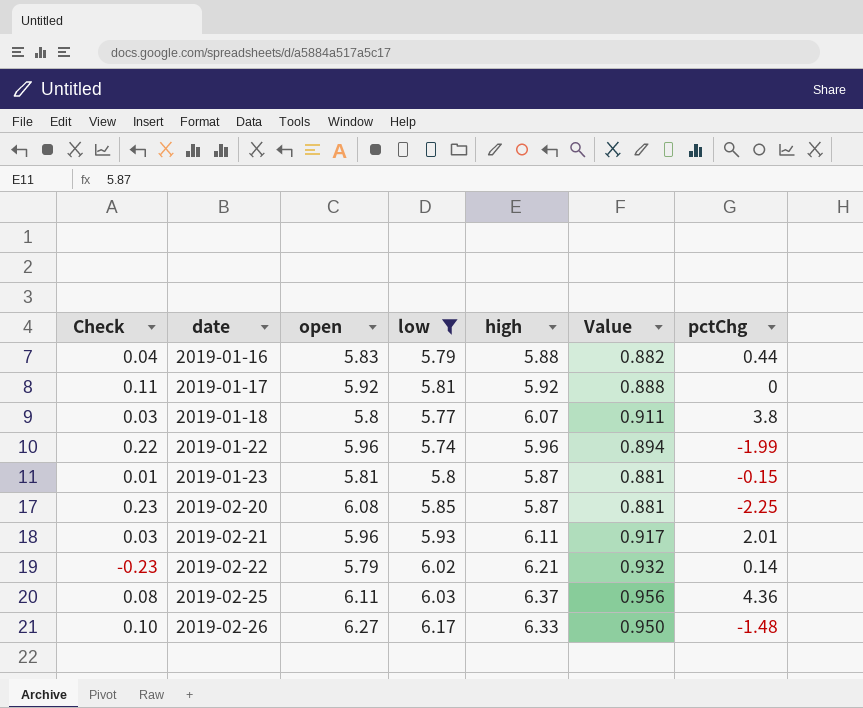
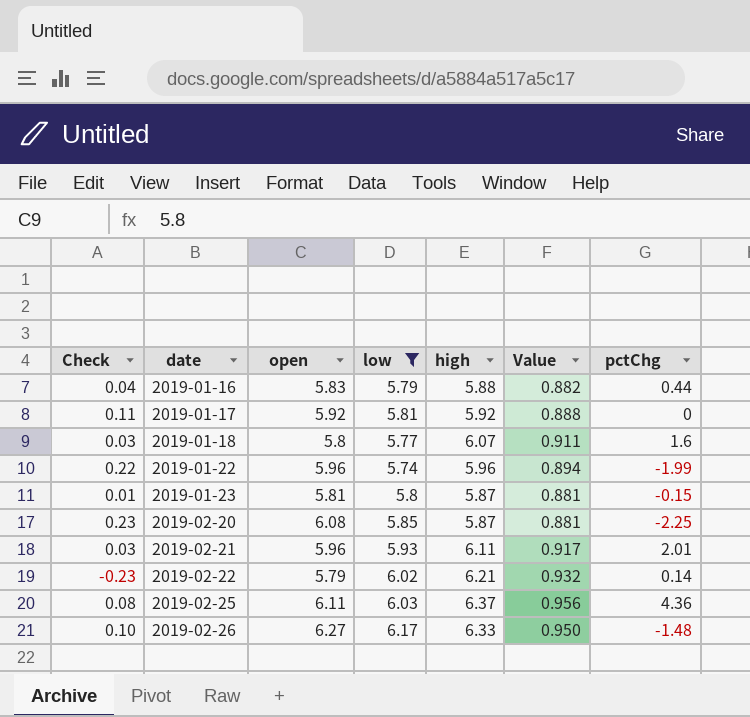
2019-01-18 | pctChg: 3.8 -> 1.6

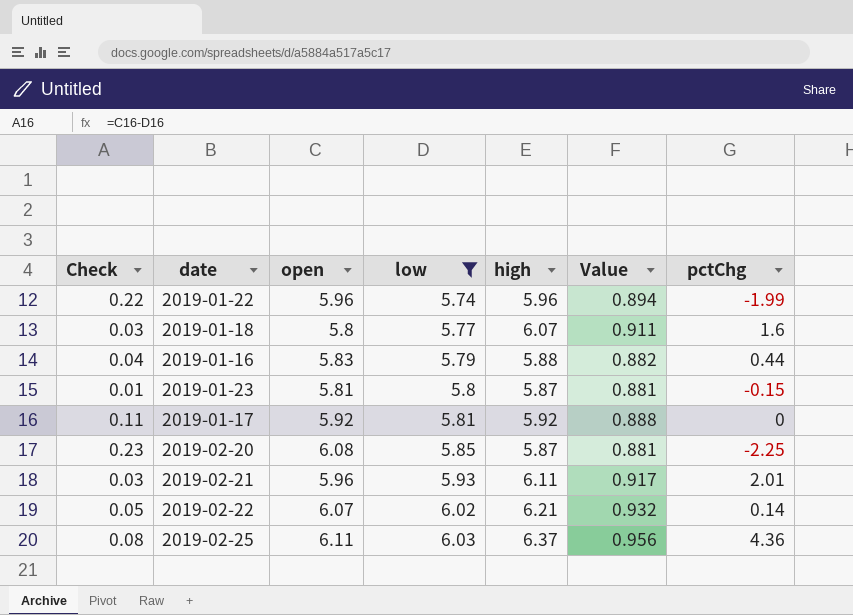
row order: date ascending -> low ascending
row 2019-02-26: 0.10 | 6.27 | 6.17 | 6.33 | 0.950 | -1.48 -> none
2019-02-22 | Check: -0.23 -> 0.05
2019-02-22 | open: 5.79 -> 6.07

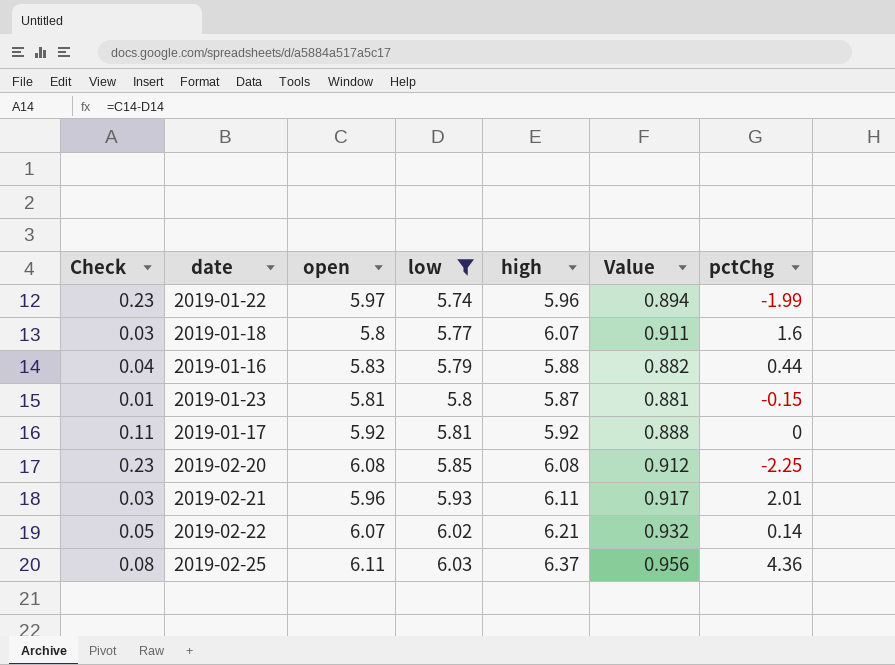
2019-01-22 | Check: 0.22 -> 0.23
2019-01-22 | open: 5.96 -> 5.97
2019-02-20 | high: 5.87 -> 6.08
2019-02-20 | Value: 0.881 -> 0.912

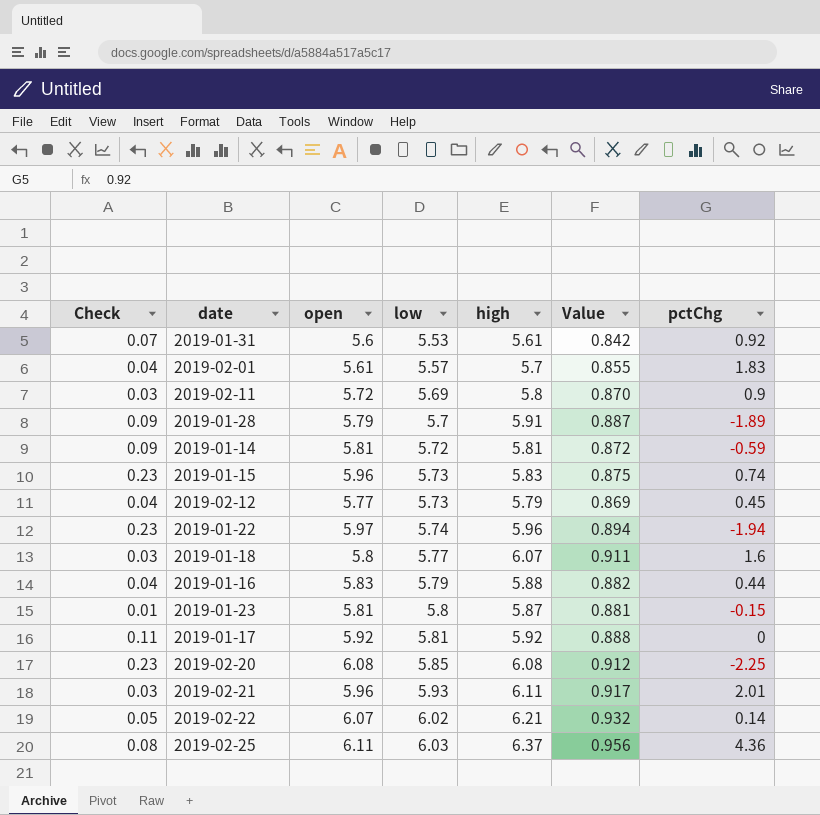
filter: low >= 5.74 -> none
2019-01-22 | pctChg: -1.99 -> -1.94

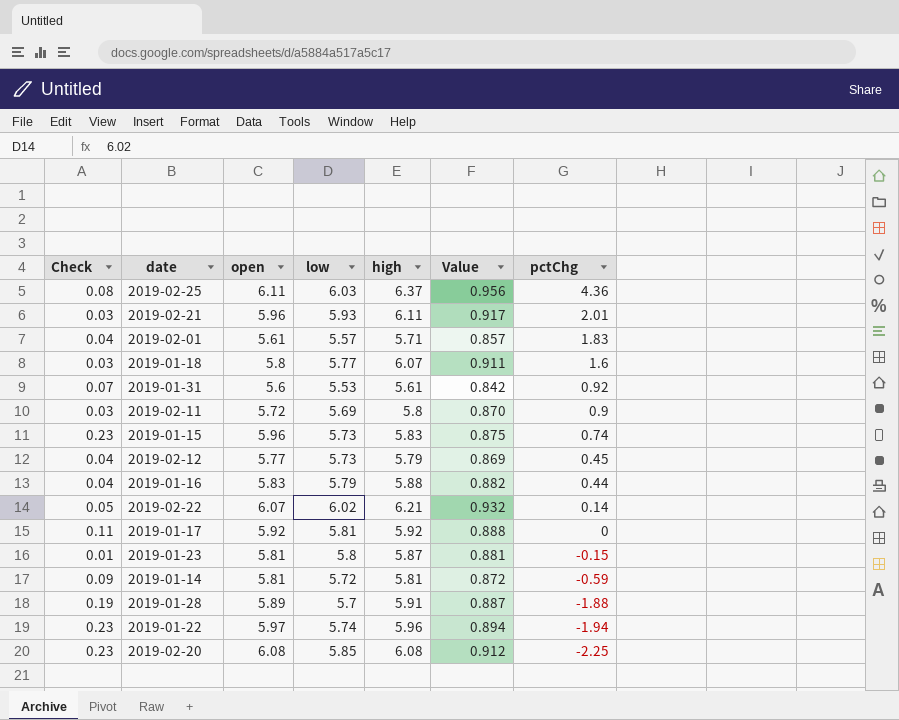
row order: low ascending -> pctChg descending
2019-02-01 | high: 5.7 -> 5.71
2019-02-01 | Value: 0.855 -> 0.857
2019-01-28 | Check: 0.09 -> 0.19
2019-01-28 | open: 5.79 -> 5.89
2019-01-28 | pctChg: -1.89 -> -1.88

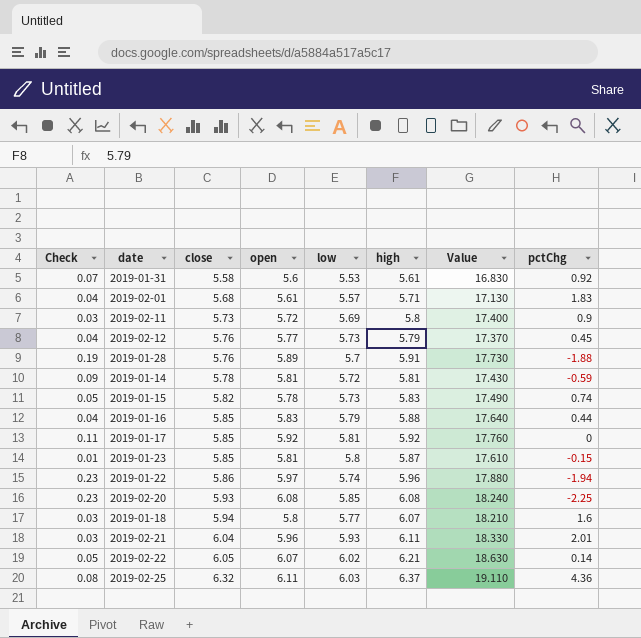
row order: pctChg descending -> close ascending
column close | position: none -> 3
column Value | formula: [high] * 0.15 -> [high] * 3
2019-01-15 | Check: 0.23 -> 0.05
2019-01-15 | open: 5.96 -> 5.78

